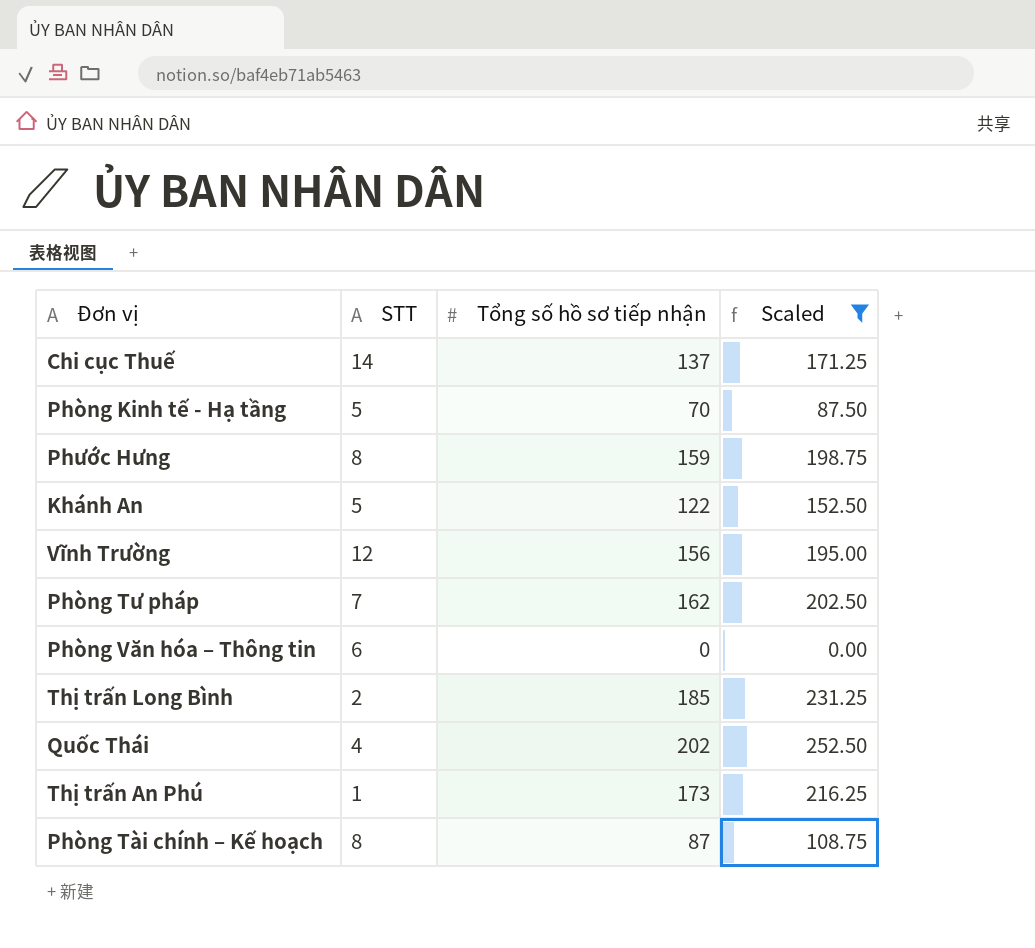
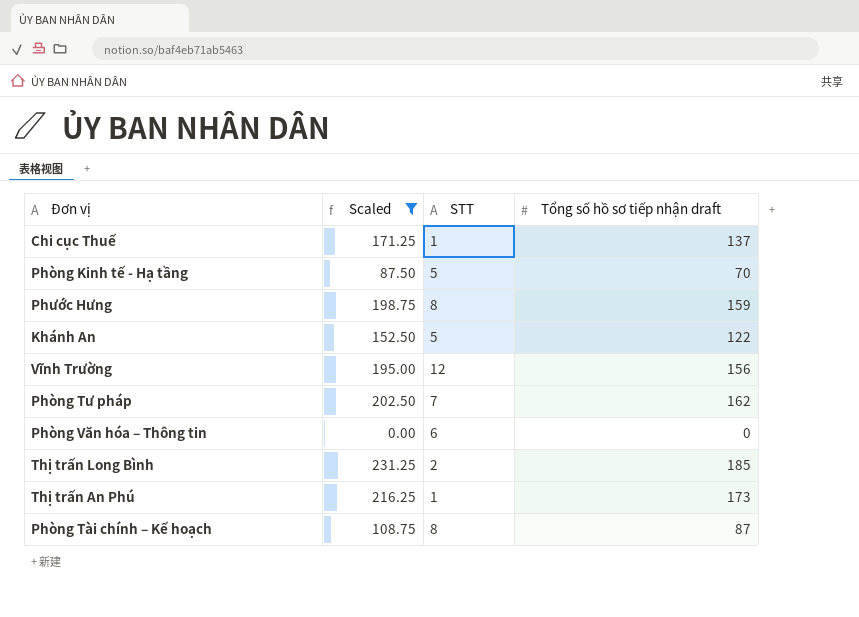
column Scaled | position: 4 -> 2
column name: Tổng số hồ sơ tiếp nhận -> Tổng số hồ sơ tiếp nhận draft
row Quốc Thái: 4 | 202 | 252.50 -> none
Chi cục Thuế | STT: 14 -> 1

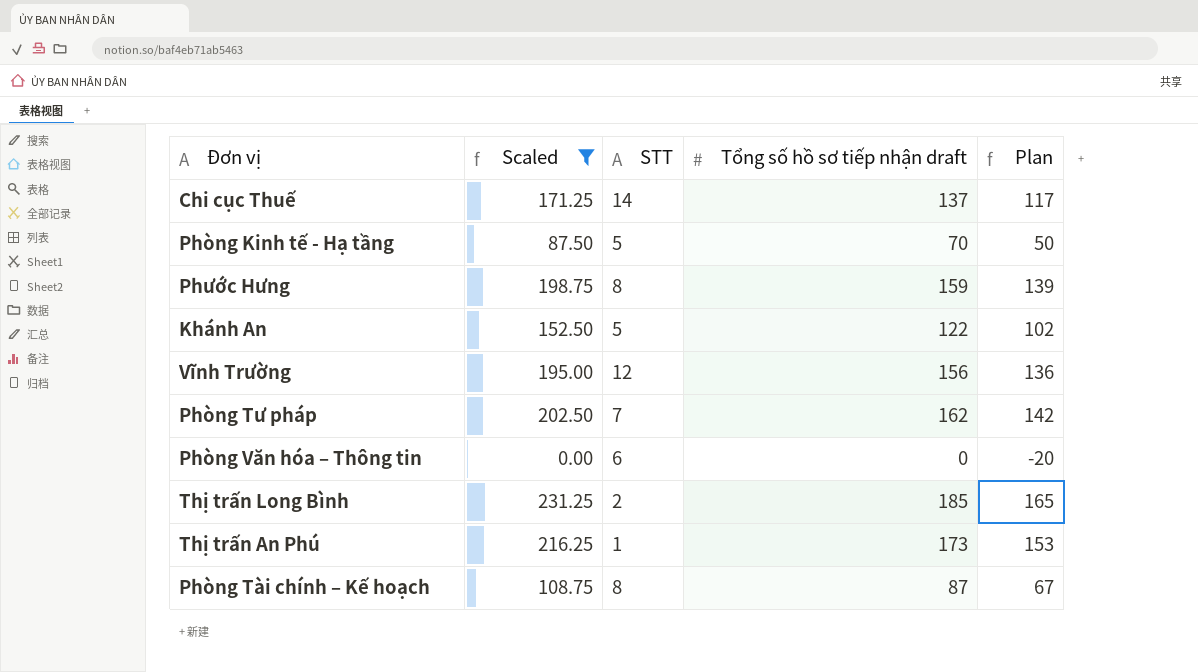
column Plan | formula: none -> [Tổng số hồ sơ tiếp nhận draft] - 20
Chi cục Thuế | STT: 1 -> 14

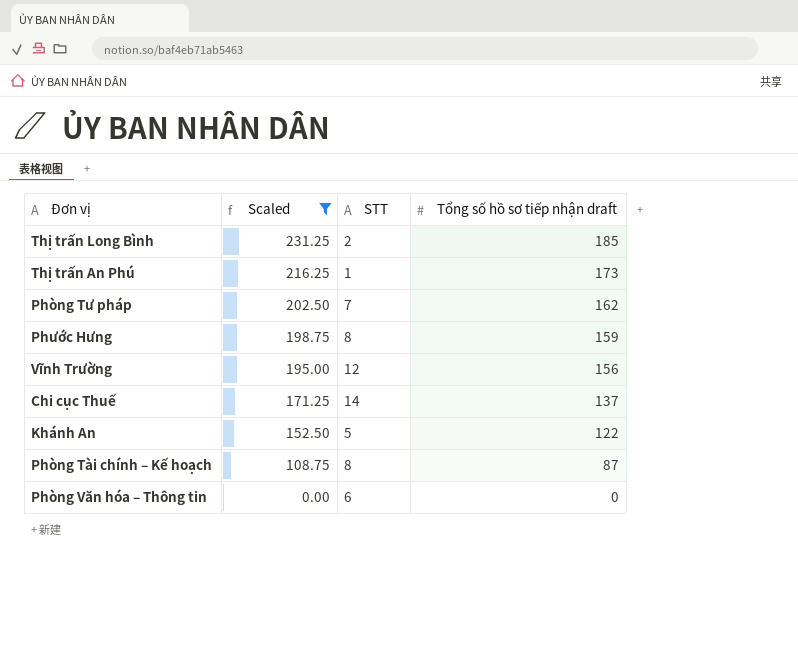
row order: none -> Scaled descending
column Plan | formula: [Tổng số hồ sơ tiếp nhận draft] - 20 -> none
row Phòng Kinh tế - Hạ tầng: 87.50 | 5 | 70 | 50 -> none

